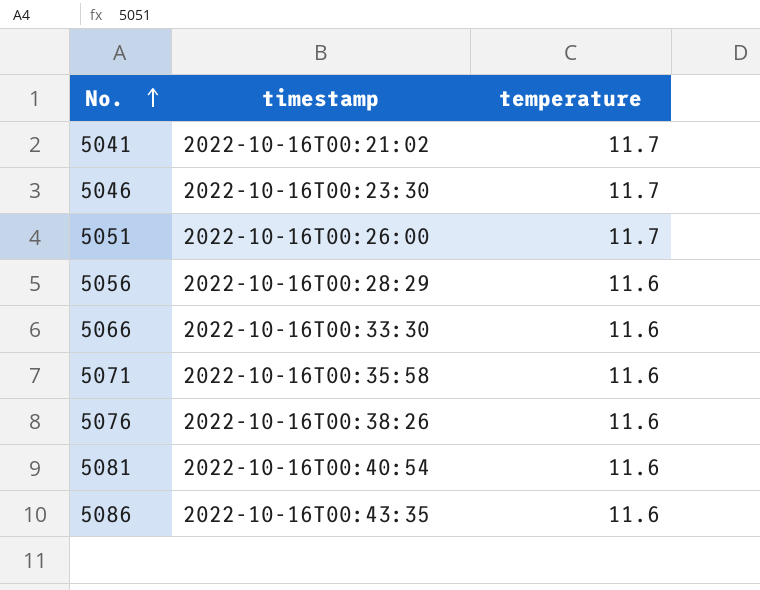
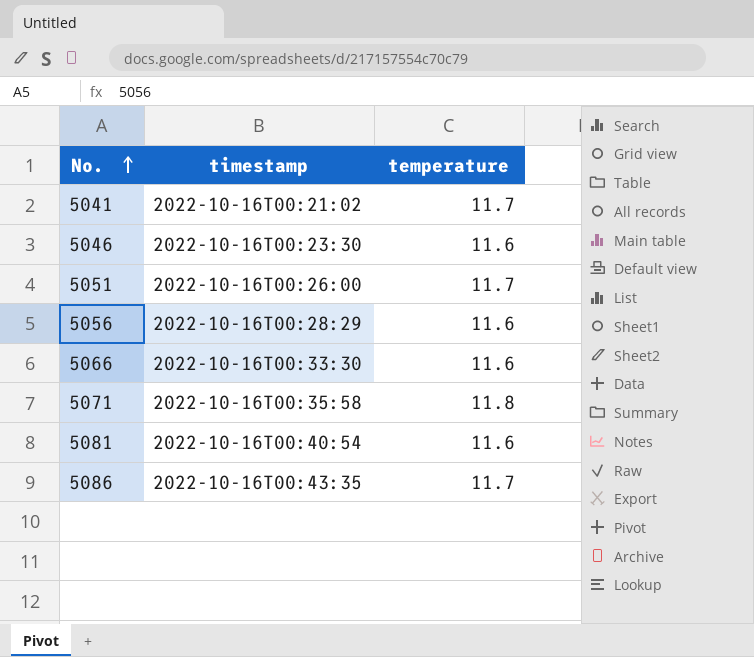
row 5076: 2022-10-16T00:38:26 | 11.6 -> none
5046 | temperature: 11.7 -> 11.6
5071 | temperature: 11.6 -> 11.8
5086 | temperature: 11.6 -> 11.7

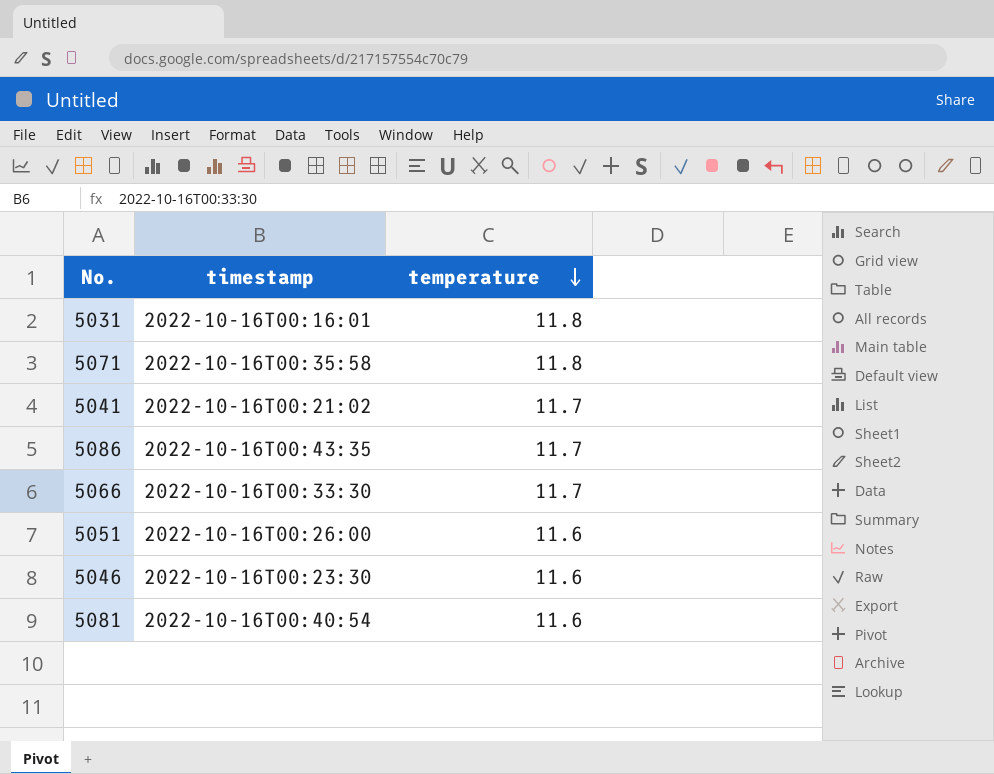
row order: No. ascending -> temperature descending
row 5056: 2022-10-16T00:28:29 | 11.6 -> none
row 5031: none -> 2022-10-16T00:16:01 | 11.8
5066 | temperature: 11.6 -> 11.7
5051 | temperature: 11.7 -> 11.6

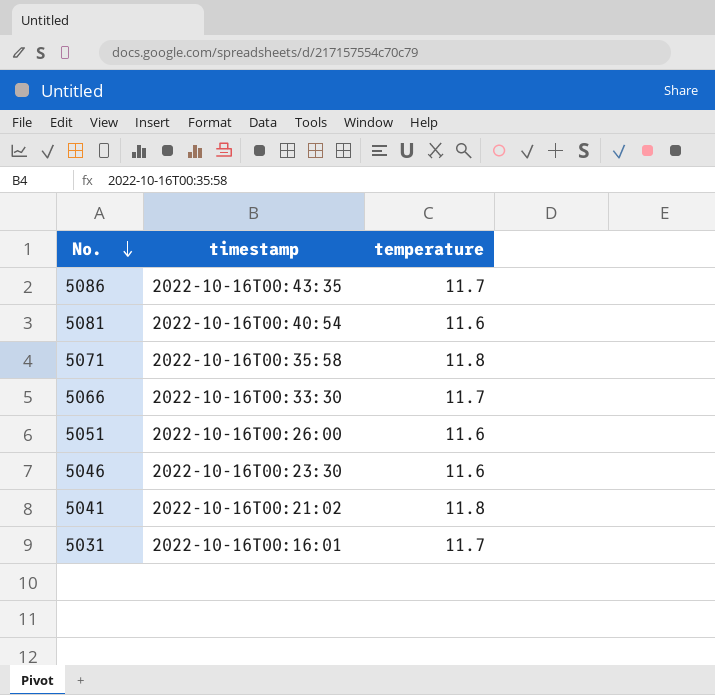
row order: temperature descending -> No. descending
5041 | temperature: 11.7 -> 11.8
5031 | temperature: 11.8 -> 11.7

